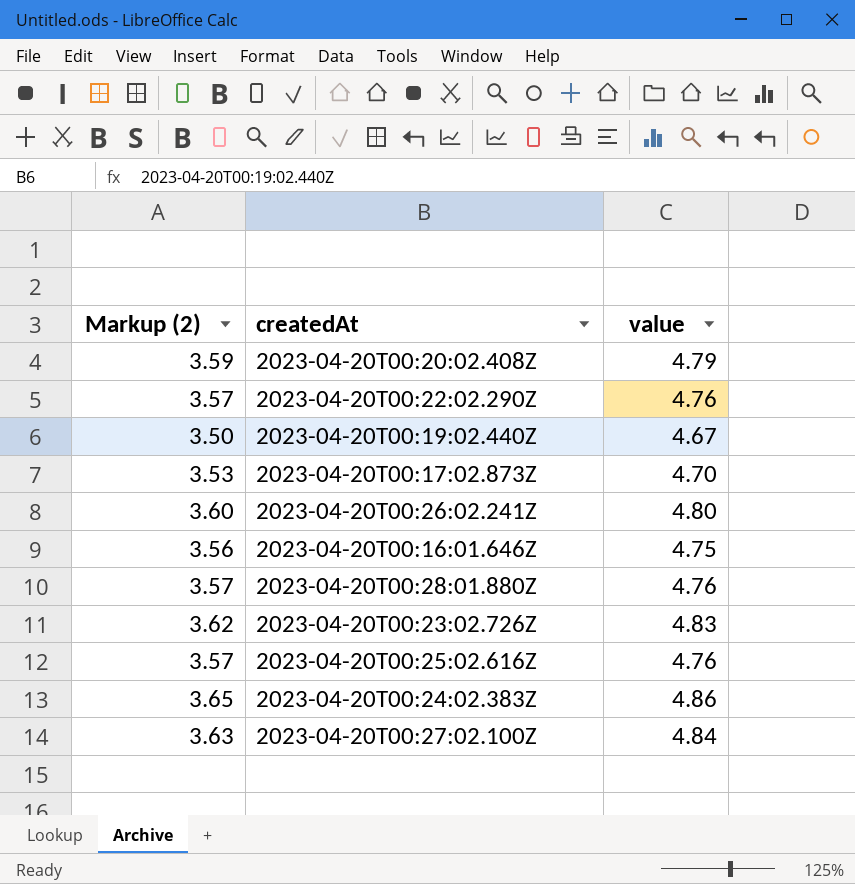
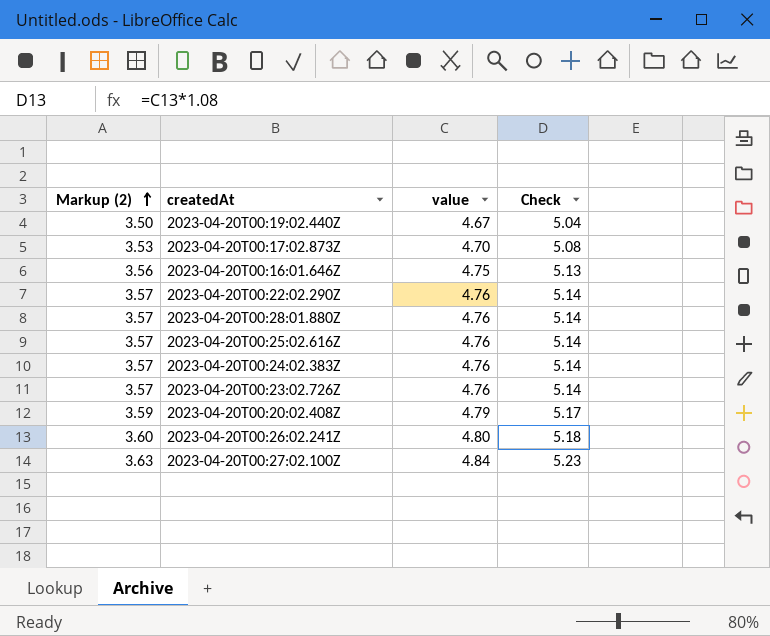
row order: none -> Markup (2) ascending
column Check | formula: none -> [value] * 1.08
2023-04-20T00:24:02.383Z | Markup (2): 3.65 -> 3.57
2023-04-20T00:24:02.383Z | value: 4.86 -> 4.76
2023-04-20T00:23:02.726Z | Markup (2): 3.62 -> 3.57
2023-04-20T00:23:02.726Z | value: 4.83 -> 4.76

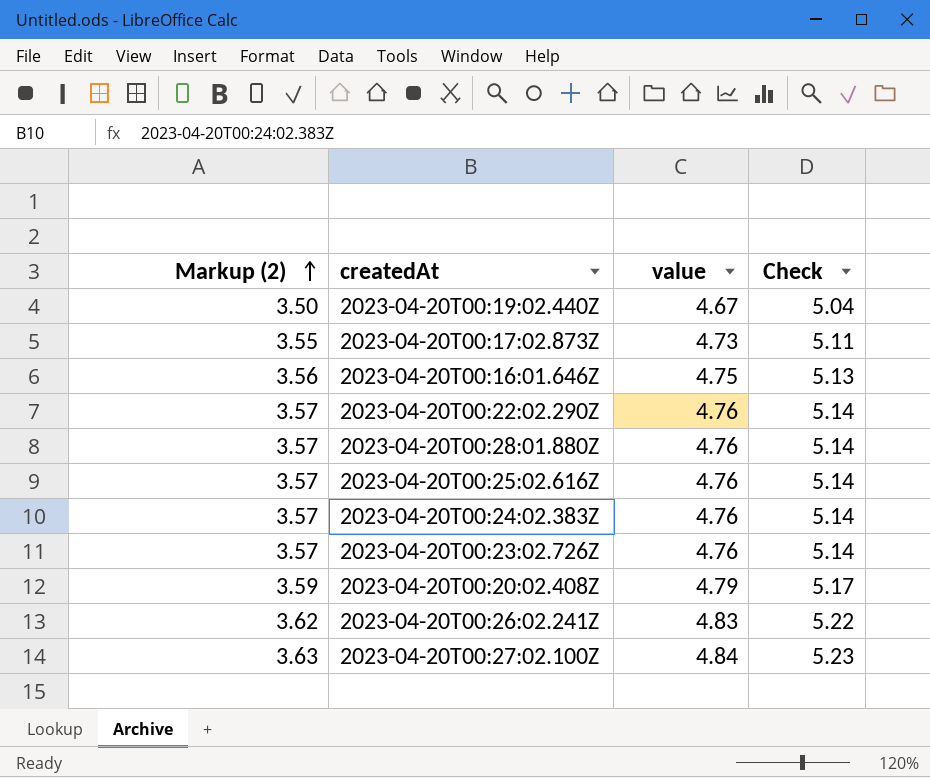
2023-04-20T00:17:02.873Z | Markup (2): 3.53 -> 3.55
2023-04-20T00:17:02.873Z | value: 4.70 -> 4.73
2023-04-20T00:17:02.873Z | Check: 5.08 -> 5.11
2023-04-20T00:26:02.241Z | Markup (2): 3.60 -> 3.62
2023-04-20T00:26:02.241Z | value: 4.80 -> 4.83
2023-04-20T00:26:02.241Z | Check: 5.18 -> 5.22

